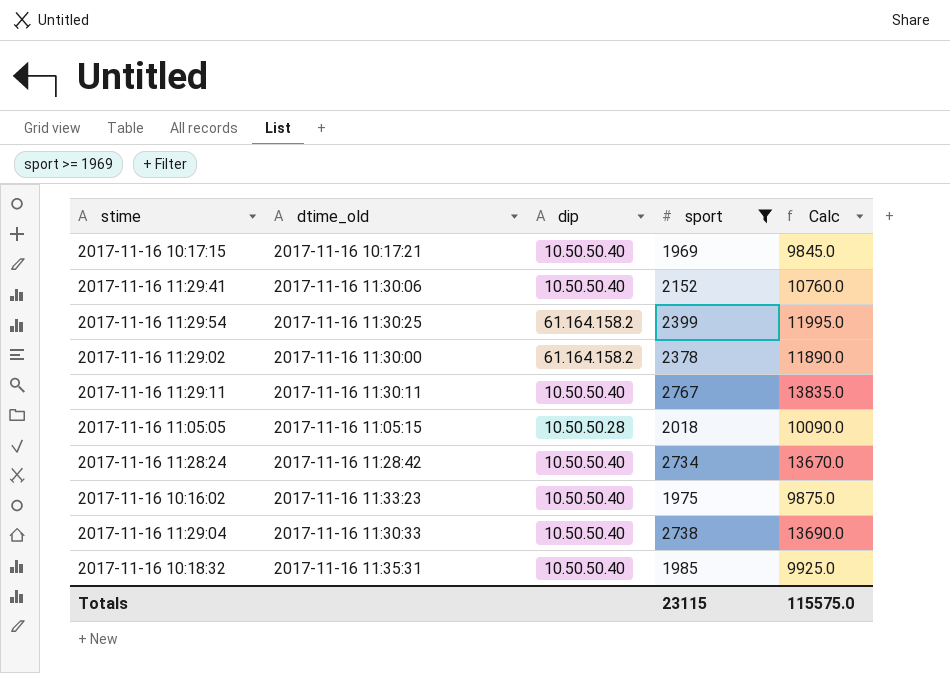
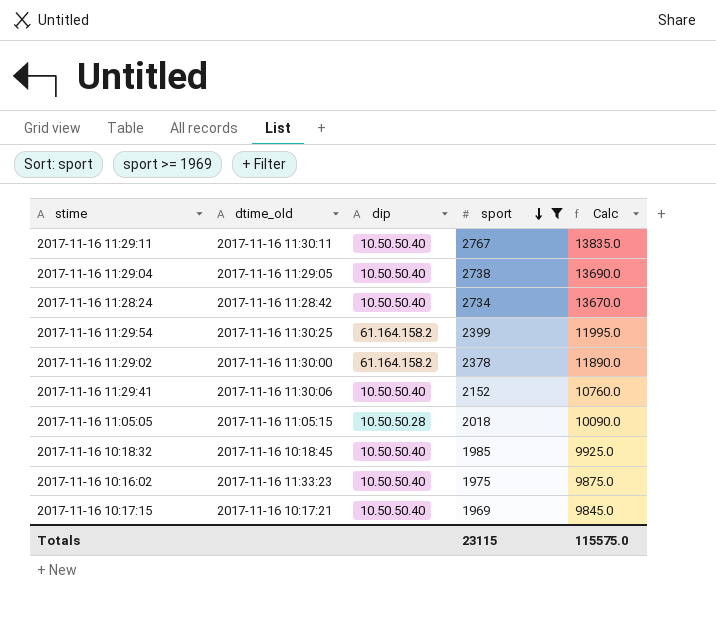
row order: none -> sport descending
2017-11-16 11:29:04 | dtime_old: 2017-11-16 11:30:33 -> 2017-11-16 11:29:05
2017-11-16 10:18:32 | dtime_old: 2017-11-16 11:35:31 -> 2017-11-16 10:18:45

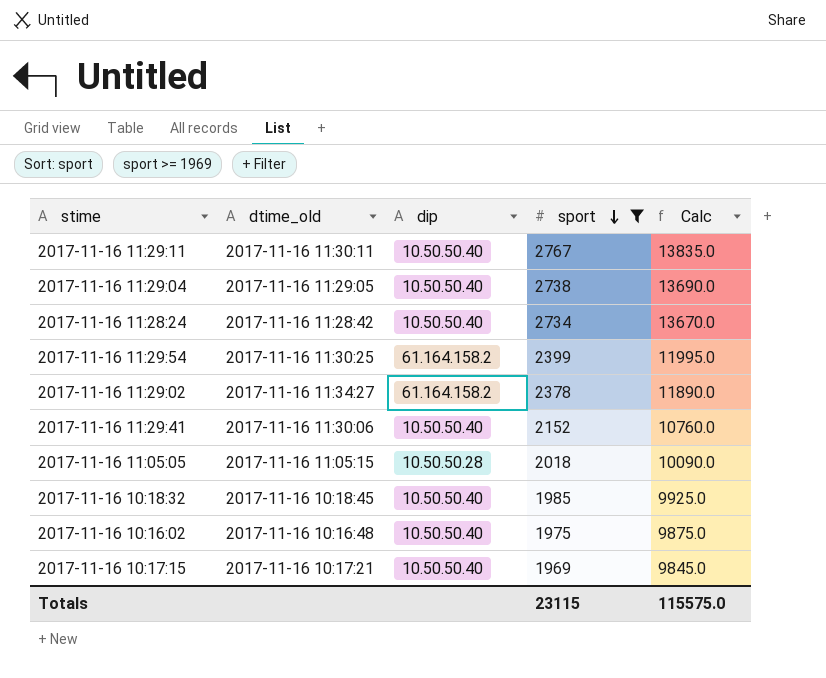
2017-11-16 11:29:02 | dtime_old: 2017-11-16 11:30:00 -> 2017-11-16 11:34:27
2017-11-16 10:16:02 | dtime_old: 2017-11-16 11:33:23 -> 2017-11-16 10:16:48

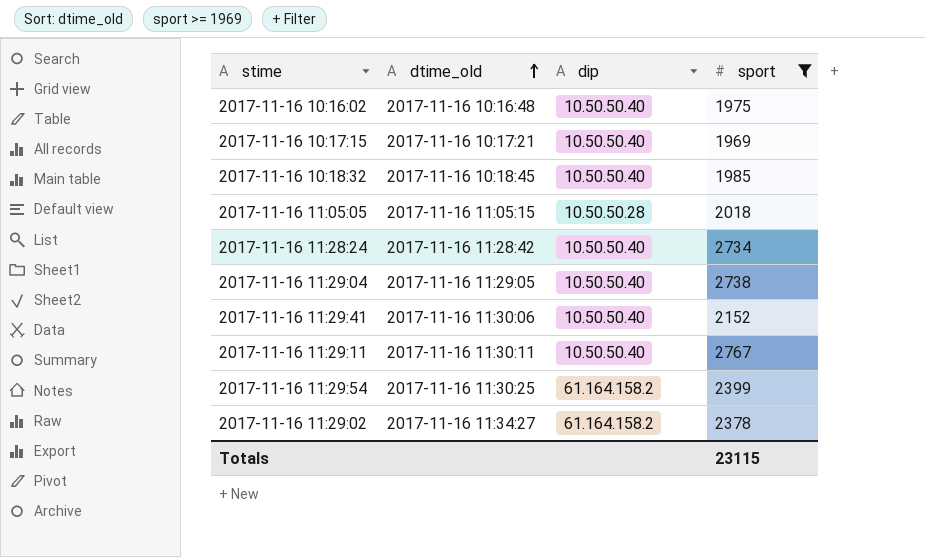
row order: sport descending -> dtime_old ascending
column Calc | formula: [sport] * 5 -> none

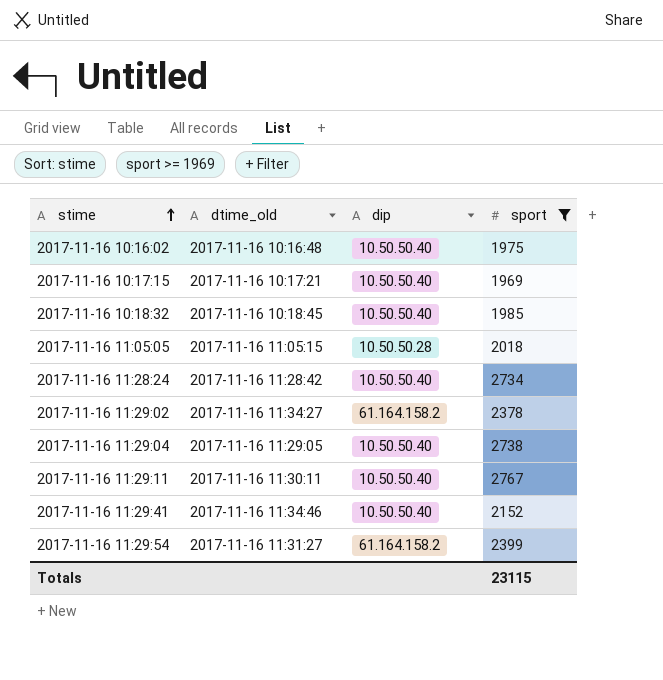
row order: dtime_old ascending -> stime ascending
2017-11-16 11:29:41 | dtime_old: 2017-11-16 11:30:06 -> 2017-11-16 11:34:46
2017-11-16 11:29:54 | dtime_old: 2017-11-16 11:30:25 -> 2017-11-16 11:31:27

